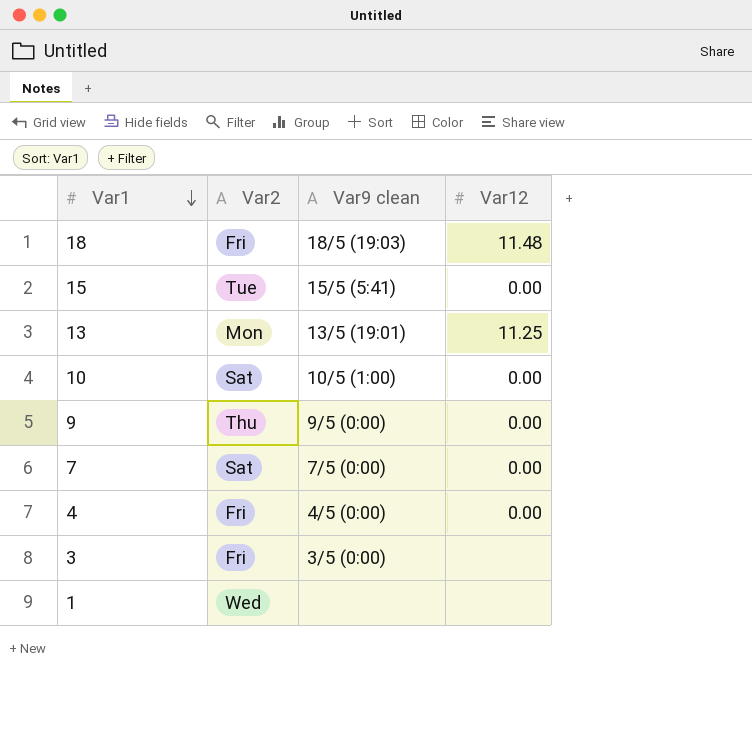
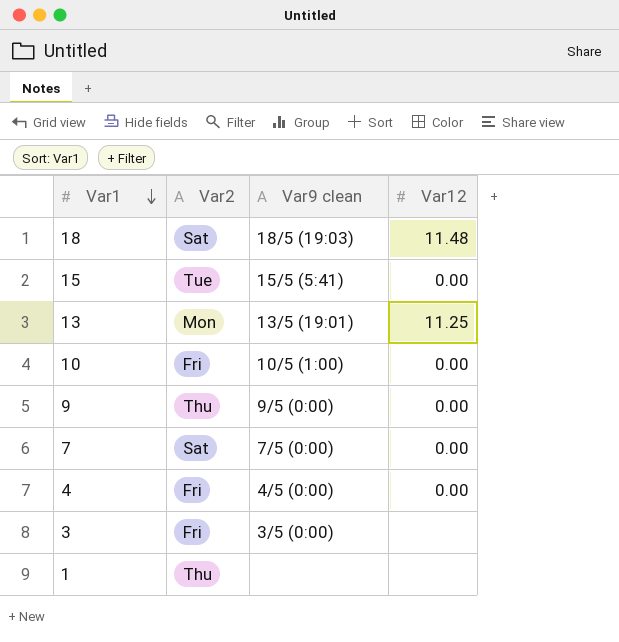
18 | Var2: Fri -> Sat
10 | Var2: Sat -> Fri
1 | Var2: Wed -> Thu

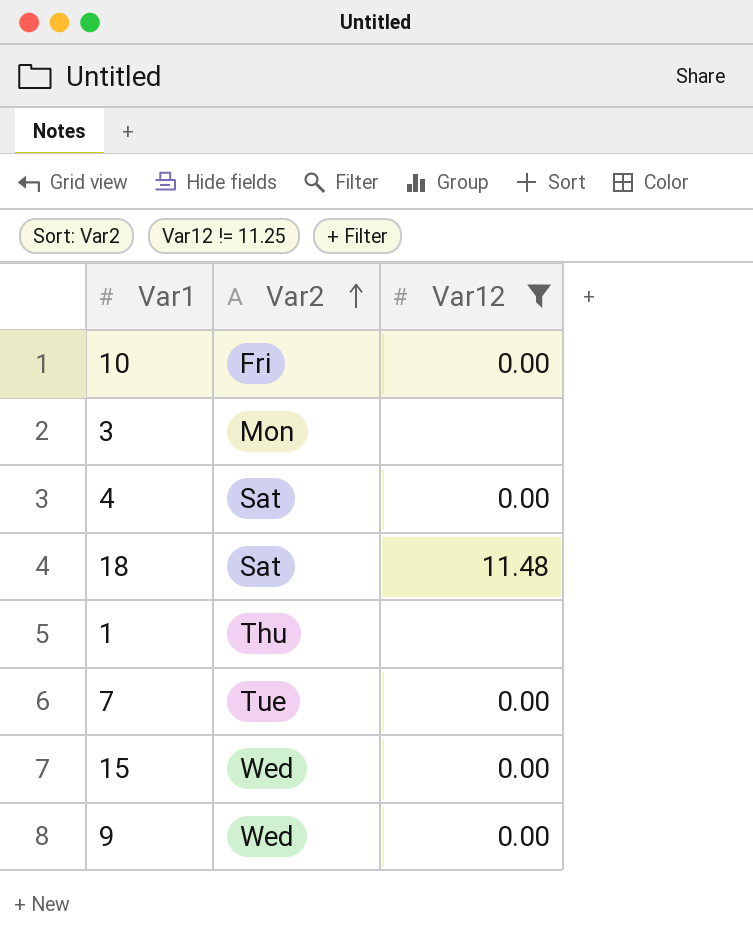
filter: none -> Var12 != 11.25
row order: Var1 descending -> Var2 ascending
column Var9 clean | position: 3 -> none
3 | Var2: Fri -> Mon
4 | Var2: Fri -> Sat
7 | Var2: Sat -> Tue
15 | Var2: Tue -> Wed
9 | Var2: Thu -> Wed

